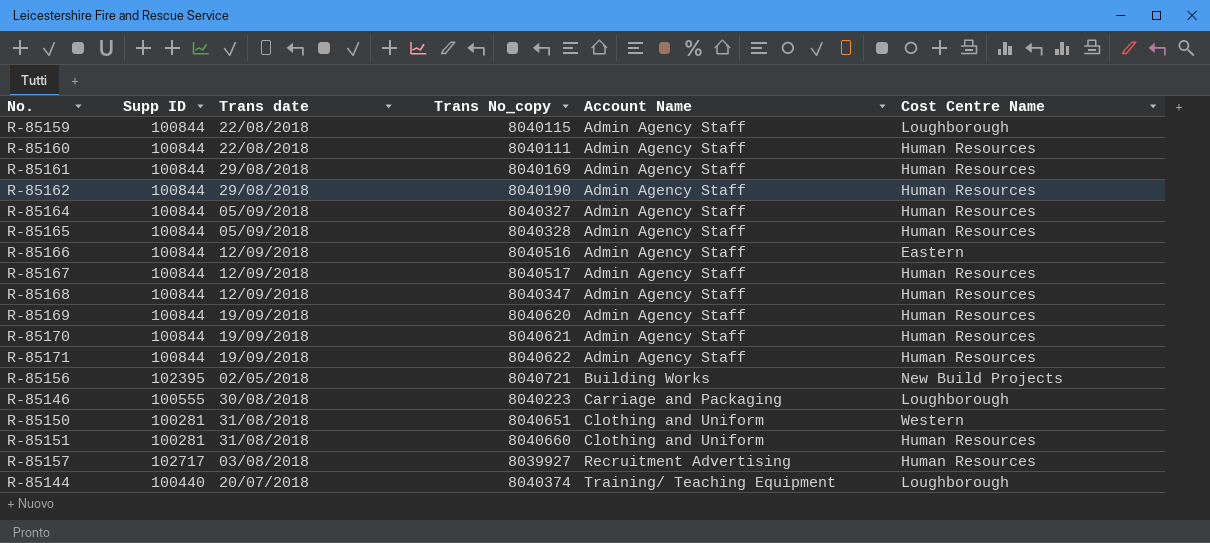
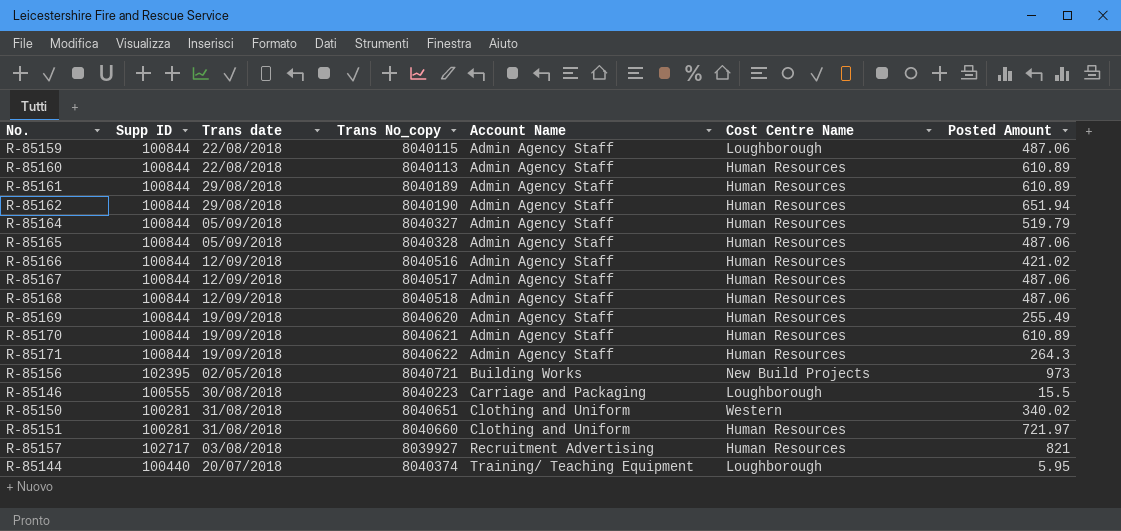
column Posted Amount | position: none -> 7
R-85160 | Trans No_copy: 8040111 -> 8040113
R-85161 | Trans No_copy: 8040169 -> 8040189
R-85166 | Cost Centre Name: Eastern -> Human Resources
R-85168 | Trans No_copy: 8040347 -> 8040518

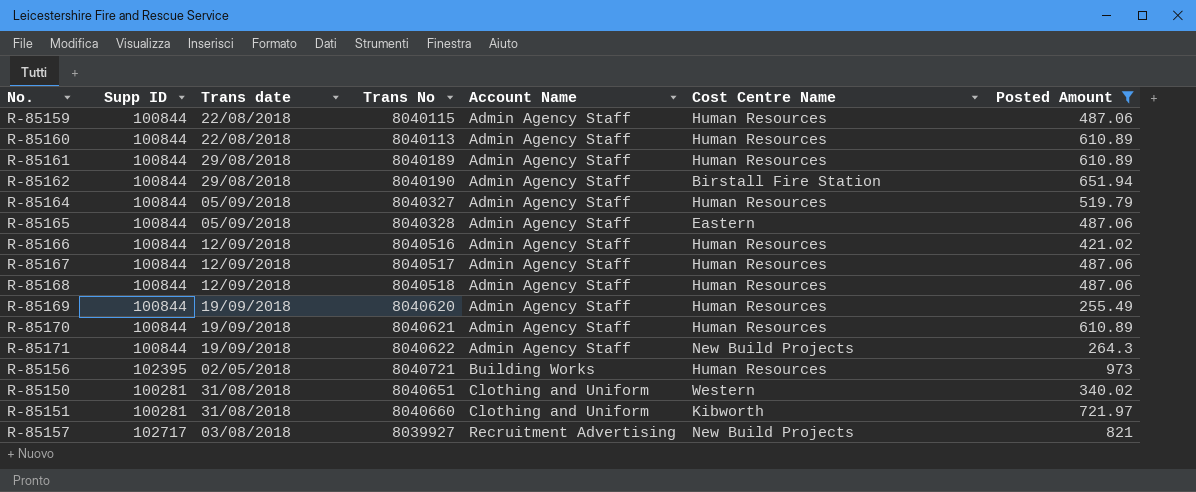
filter: none -> Posted Amount >= 255.49
column name: Trans No_copy -> Trans No
R-85159 | Cost Centre Name: Loughborough -> Human Resources
R-85162 | Cost Centre Name: Human Resources -> Birstall Fire Station
R-85165 | Cost Centre Name: Human Resources -> Eastern
R-85171 | Cost Centre Name: Human Resources -> New Build Projects
R-85156 | Cost Centre Name: New Build Projects -> Human Resources
R-85151 | Cost Centre Name: Human Resources -> Kibworth
R-85157 | Cost Centre Name: Human Resources -> New Build Projects

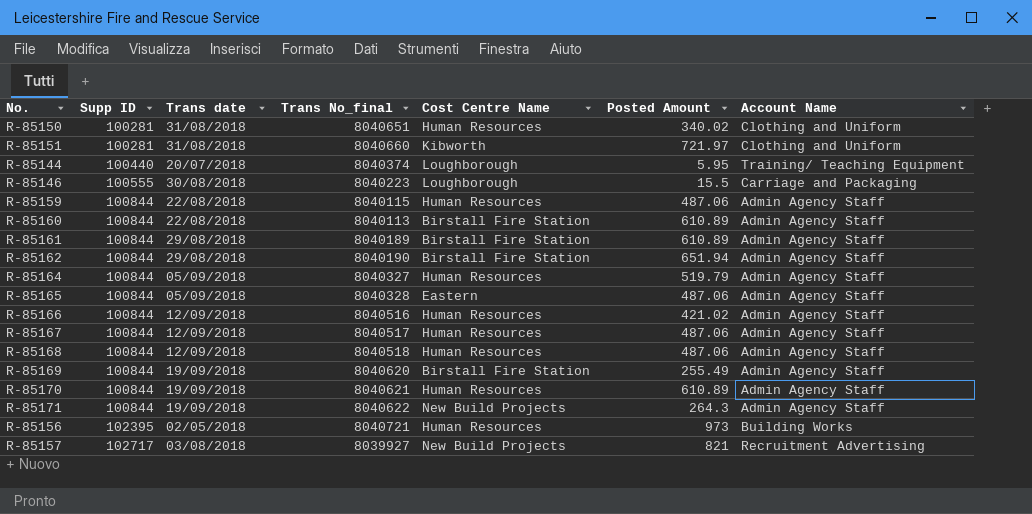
filter: Posted Amount >= 255.49 -> none
row order: Account Name ascending -> Supp ID ascending
column name: Trans No -> Trans No_final
column Account Name | position: 5 -> 7
R-85150 | Cost Centre Name: Western -> Human Resources
R-85160 | Cost Centre Name: Human Resources -> Birstall Fire Station
R-85161 | Cost Centre Name: Human Resources -> Birstall Fire Station
R-85169 | Cost Centre Name: Human Resources -> Birstall Fire Station

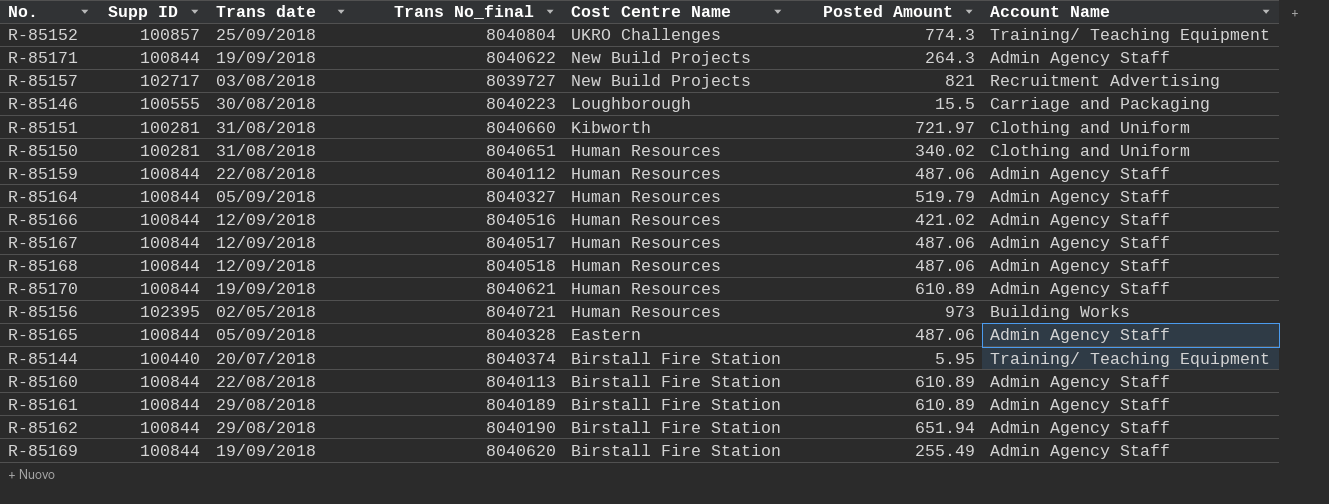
row order: Supp ID ascending -> Cost Centre Name descending
row R-85152: none -> 100857 | 25/09/2018 | 8040804 | UKRO Challenges | 774.3 | Training/ Teaching Equipment
R-85157 | Trans No_final: 8039927 -> 8039727
R-85159 | Trans No_final: 8040115 -> 8040112
R-85144 | Cost Centre Name: Loughborough -> Birstall Fire Station

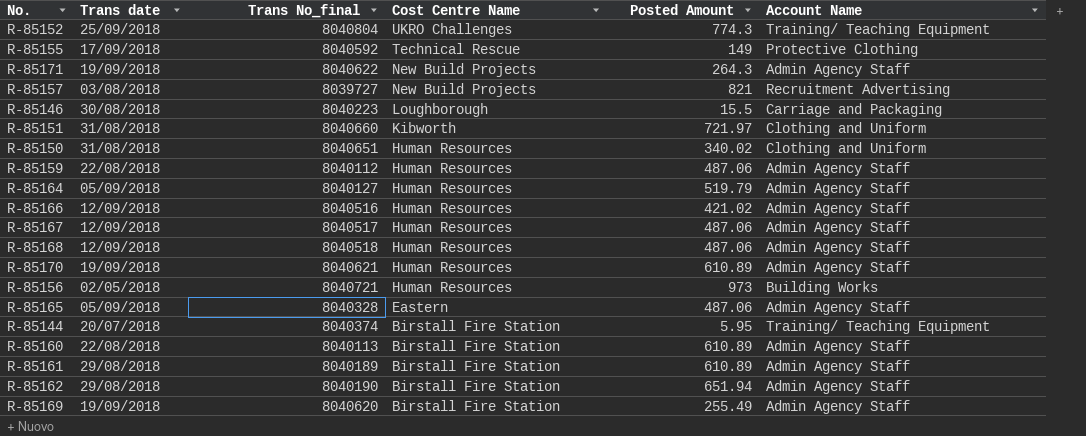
column Supp ID | position: 2 -> none
row R-85155: none -> 17/09/2018 | 8040592 | Technical Rescue | 149 | Protective Clothing
R-85164 | Trans No_final: 8040327 -> 8040127

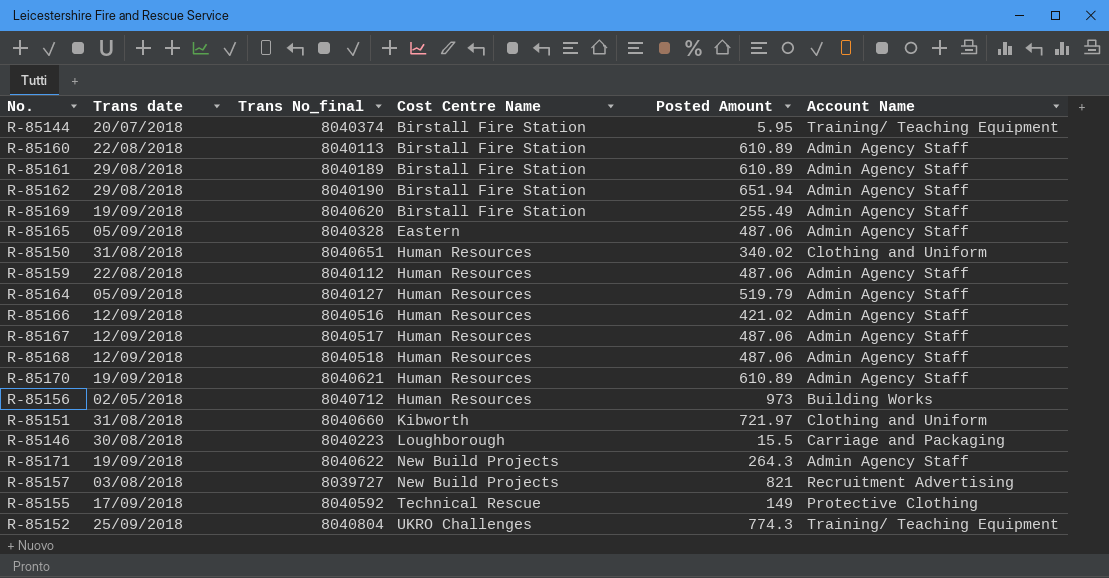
row order: Cost Centre Name descending -> Cost Centre Name ascending
R-85156 | Trans No_final: 8040721 -> 8040712

